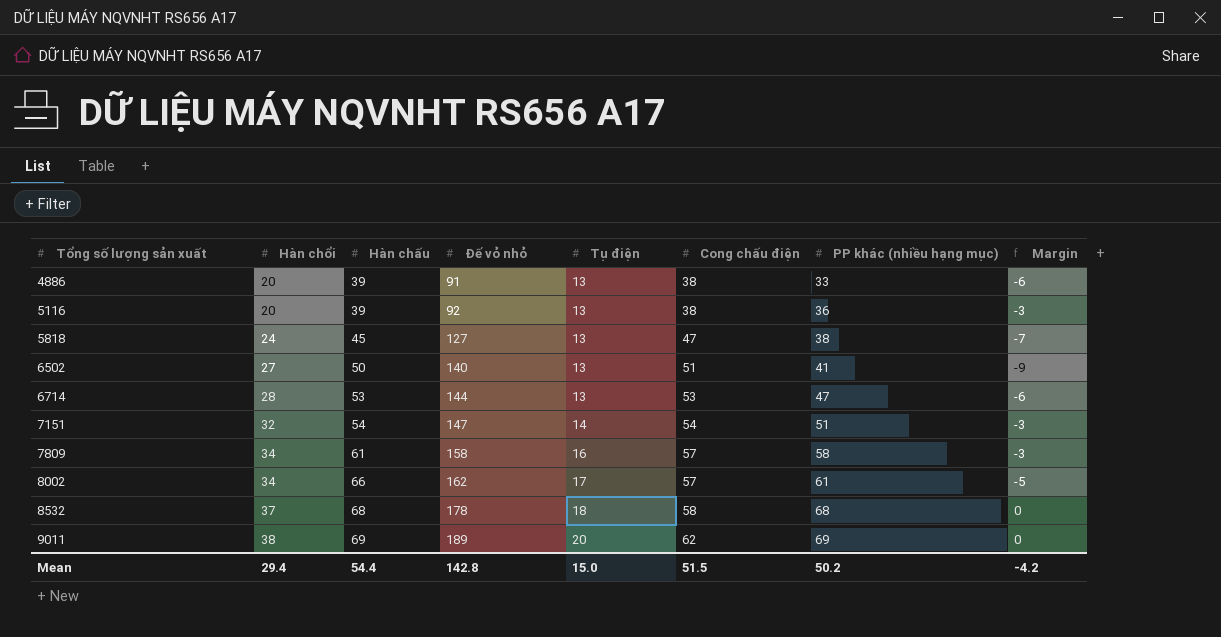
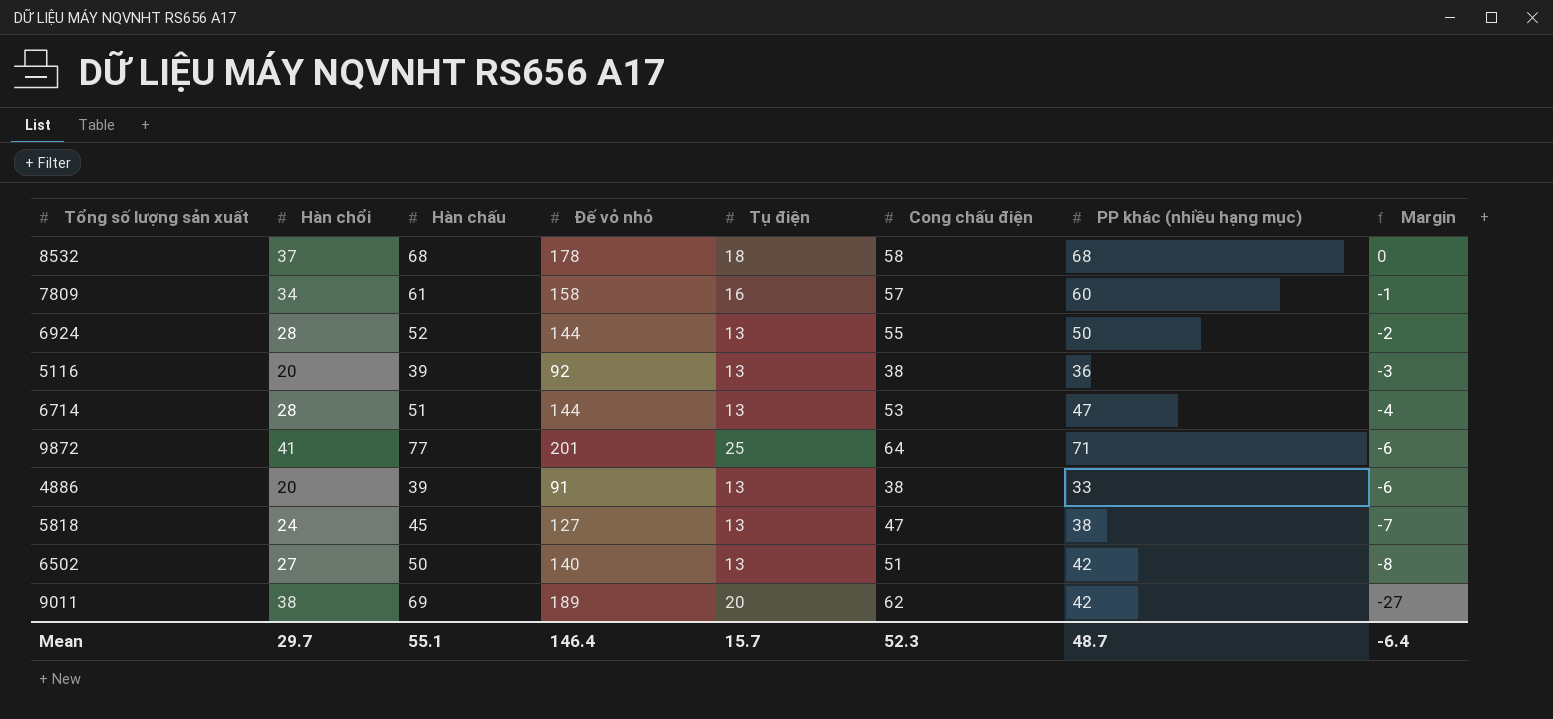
row order: Tổng số lượng sản xuất ascending -> Margin descending
row 7151: 32 | 54 | 147 | 14 | 54 | 51 | -3 -> none
row 8002: 34 | 66 | 162 | 17 | 57 | 61 | -5 -> none
7809 | PP khác (nhiều hạng mục): 58 -> 60
7809 | Margin: -3 -> -1
row 6924: none -> 28 | 52 | 144 | 13 | 55 | 50 | -2
6714 | Hàn chấu: 53 -> 51
6714 | Margin: -6 -> -4
row 9872: none -> 41 | 77 | 201 | 25 | 64 | 71 | -6
6502 | PP khác (nhiều hạng mục): 41 -> 42
6502 | Margin: -9 -> -8
9011 | PP khác (nhiều hạng mục): 69 -> 42
9011 | Margin: 0 -> -27
Mean | Hàn chổi: 29.4 -> 29.7
Mean | Hàn chấu: 54.4 -> 55.1
Mean | Đế vỏ nhỏ: 142.8 -> 146.4
Mean | Tụ điện: 15.0 -> 15.7
Mean | Cong chấu điện: 51.5 -> 52.3
Mean | PP khác (nhiều hạng mục): 50.2 -> 48.7
Mean | Margin: -4.2 -> -6.4

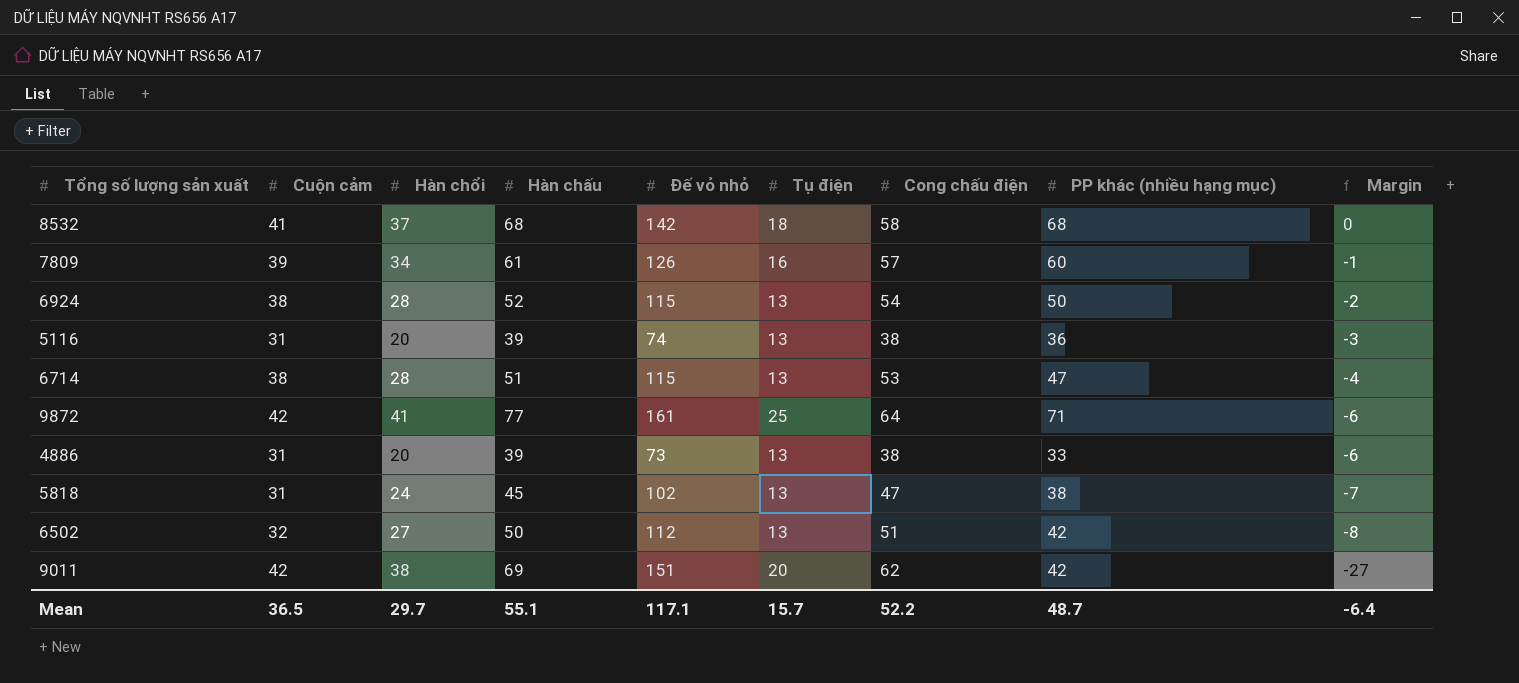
column Cuộn cảm | position: none -> 2
8532 | Đế vỏ nhỏ: 178 -> 142
7809 | Đế vỏ nhỏ: 158 -> 126
6924 | Đế vỏ nhỏ: 144 -> 115
6924 | Cong chấu điện: 55 -> 54
5116 | Đế vỏ nhỏ: 92 -> 74
6714 | Đế vỏ nhỏ: 144 -> 115
9872 | Đế vỏ nhỏ: 201 -> 161
4886 | Đế vỏ nhỏ: 91 -> 73
5818 | Đế vỏ nhỏ: 127 -> 102
6502 | Đế vỏ nhỏ: 140 -> 112
9011 | Đế vỏ nhỏ: 189 -> 151
Mean | Đế vỏ nhỏ: 146.4 -> 117.1
Mean | Cong chấu điện: 52.3 -> 52.2

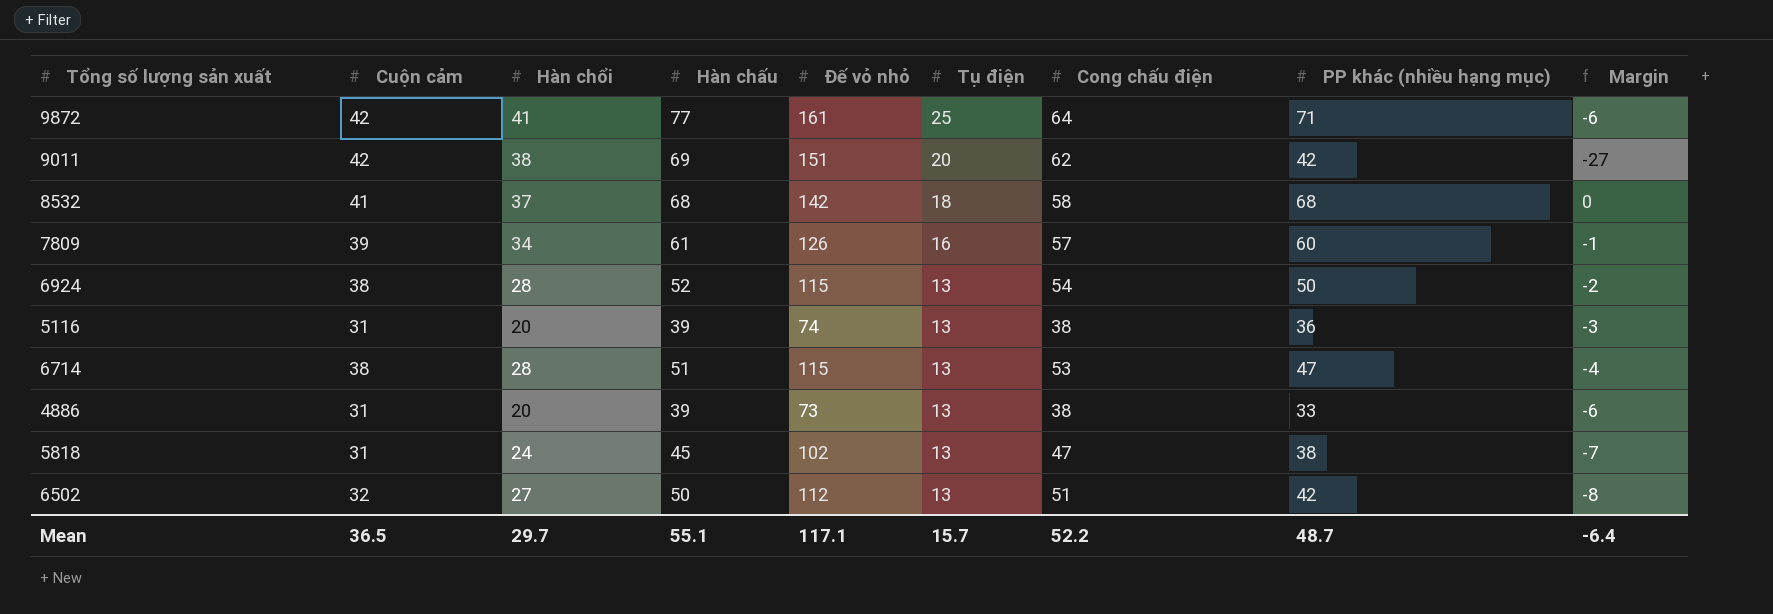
row order: Margin descending -> Tụ điện descending

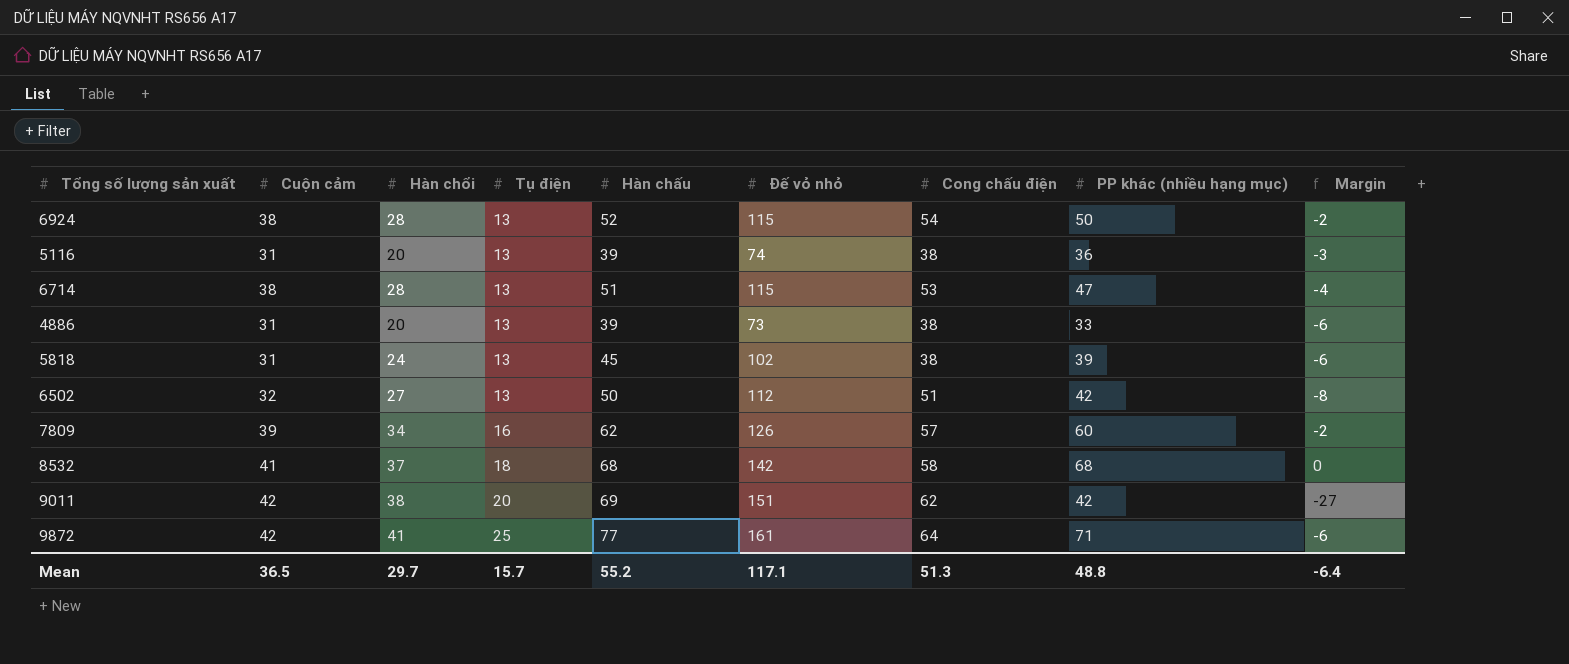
row order: Tụ điện descending -> Tụ điện ascending
column Tụ điện | position: 6 -> 4
5818 | Cong chấu điện: 47 -> 38
5818 | PP khác (nhiều hạng mục): 38 -> 39
5818 | Margin: -7 -> -6
7809 | Hàn chấu: 61 -> 62
7809 | Margin: -1 -> -2
Mean | Hàn chấu: 55.1 -> 55.2
Mean | Cong chấu điện: 52.2 -> 51.3
Mean | PP khác (nhiều hạng mục): 48.7 -> 48.8

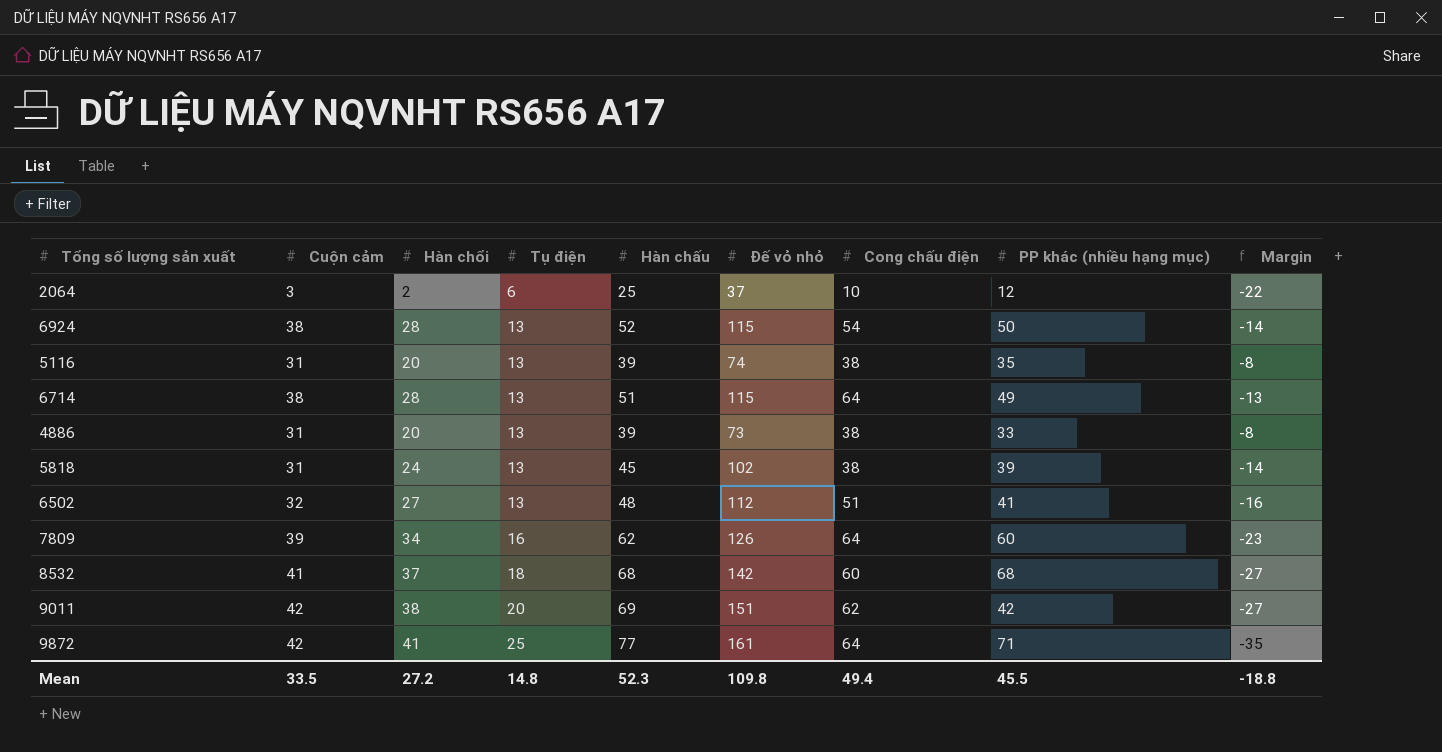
column Margin | formula: [PP khác (nhiều hạng mục)] - [Hàn chấu] -> [Cuộn cảm] - [Hàn chấu]
row 2064: none -> 3 | 2 | 6 | 25 | 37 | 10 | 12 | -22
5116 | PP khác (nhiều hạng mục): 36 -> 35
6714 | Cong chấu điện: 53 -> 64
6714 | PP khác (nhiều hạng mục): 47 -> 49
6502 | Hàn chấu: 50 -> 48
6502 | PP khác (nhiều hạng mục): 42 -> 41
7809 | Cong chấu điện: 57 -> 64
8532 | Cong chấu điện: 58 -> 60
Mean | Cuộn cảm: 36.5 -> 33.5
Mean | Hàn chổi: 29.7 -> 27.2
Mean | Tụ điện: 15.7 -> 14.8
Mean | Hàn chấu: 55.2 -> 52.3
Mean | Đế vỏ nhỏ: 117.1 -> 109.8
Mean | Cong chấu điện: 51.3 -> 49.4
Mean | PP khác (nhiều hạng mục): 48.8 -> 45.5
Mean | Margin: -6.4 -> -18.8

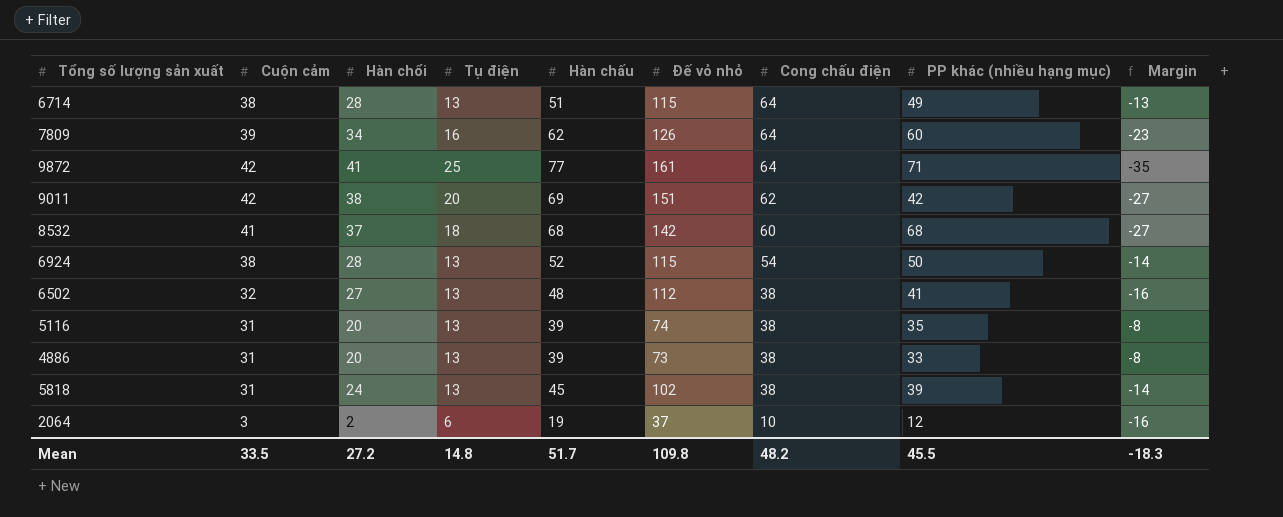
row order: Tụ điện ascending -> Cong chấu điện descending
6502 | Cong chấu điện: 51 -> 38
2064 | Hàn chấu: 25 -> 19
2064 | Margin: -22 -> -16
Mean | Hàn chấu: 52.3 -> 51.7
Mean | Cong chấu điện: 49.4 -> 48.2
Mean | Margin: -18.8 -> -18.3

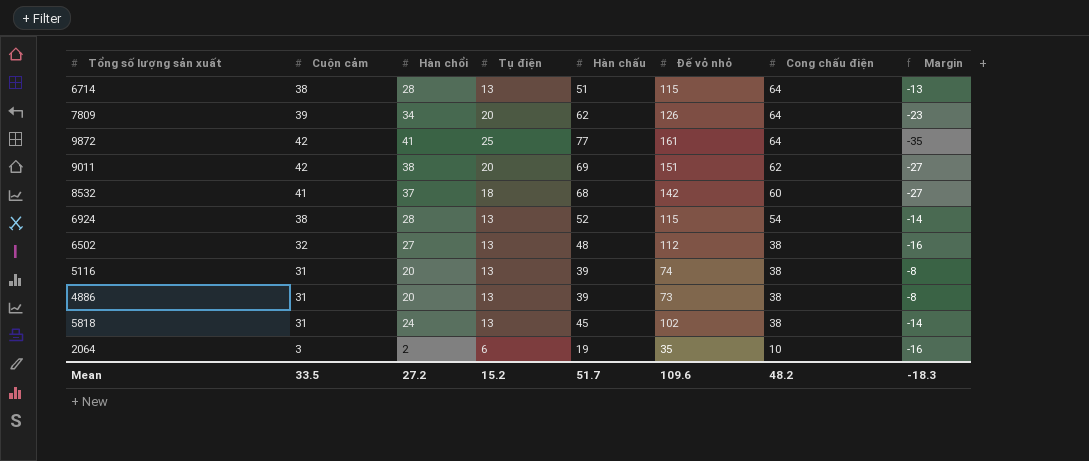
column PP khác (nhiều hạng mục) | position: 8 -> none
7809 | Tụ điện: 16 -> 20
2064 | Đế vỏ nhỏ: 37 -> 35
Mean | Tụ điện: 14.8 -> 15.2
Mean | Đế vỏ nhỏ: 109.8 -> 109.6

